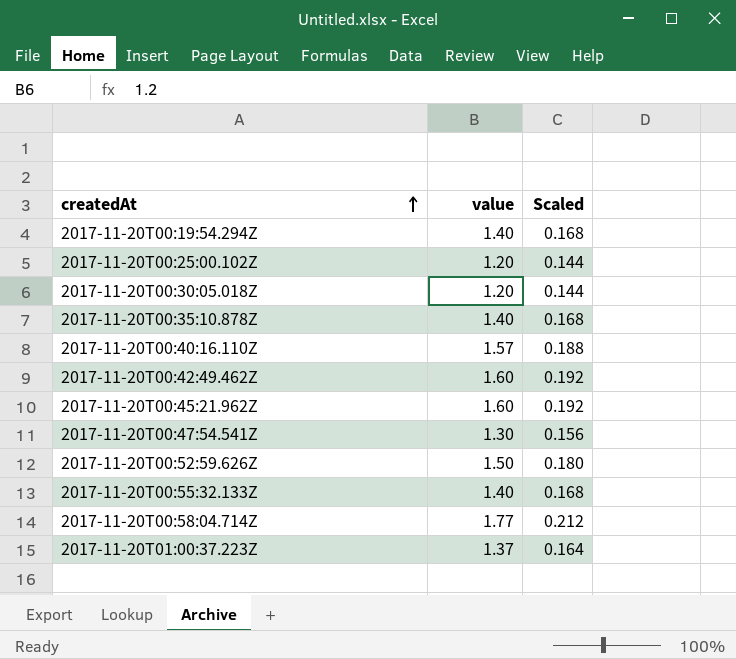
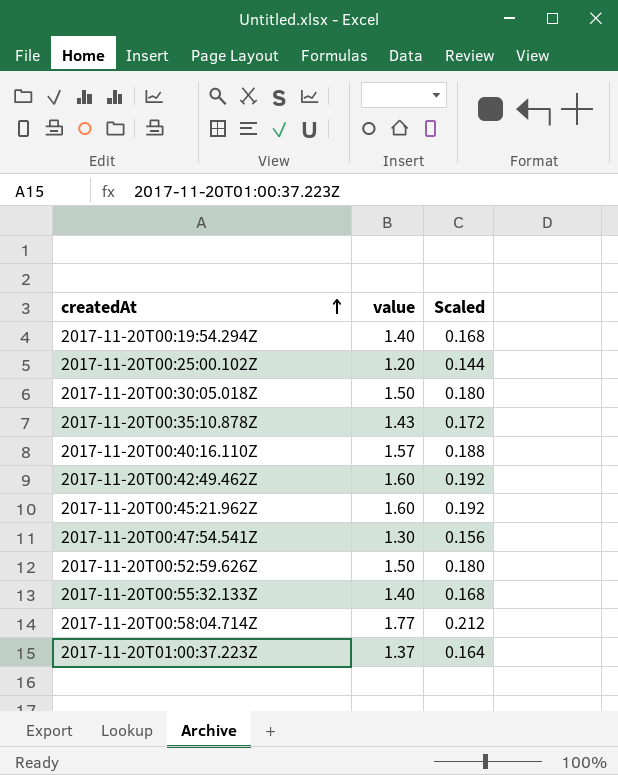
2017-11-20T00:30:05.018Z | value: 1.20 -> 1.50
2017-11-20T00:30:05.018Z | Scaled: 0.144 -> 0.180
2017-11-20T00:35:10.878Z | value: 1.40 -> 1.43
2017-11-20T00:35:10.878Z | Scaled: 0.168 -> 0.172

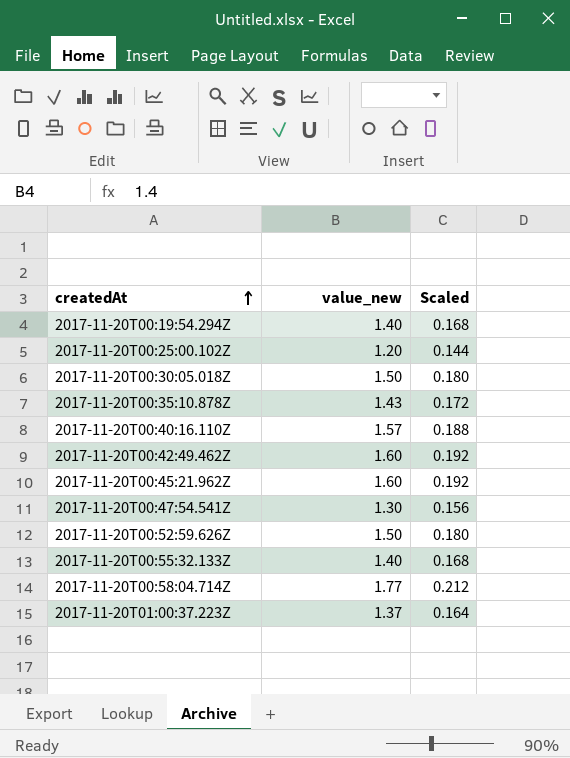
column name: value -> value_new

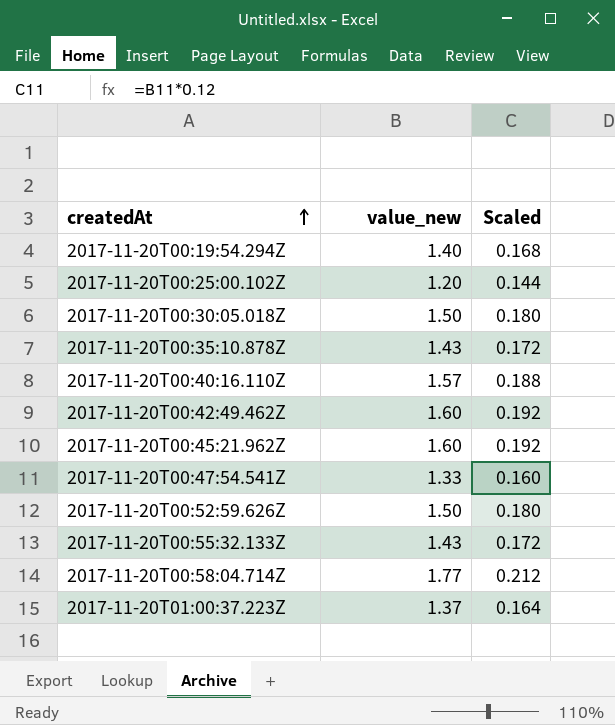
2017-11-20T00:47:54.541Z | value_new: 1.30 -> 1.33
2017-11-20T00:47:54.541Z | Scaled: 0.156 -> 0.160
2017-11-20T00:55:32.133Z | value_new: 1.40 -> 1.43
2017-11-20T00:55:32.133Z | Scaled: 0.168 -> 0.172

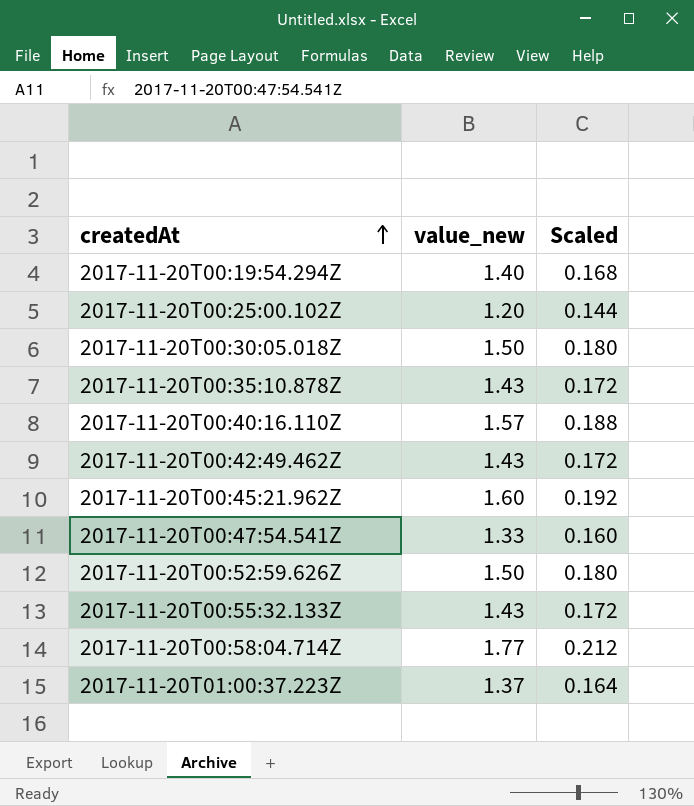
2017-11-20T00:42:49.462Z | value_new: 1.60 -> 1.43
2017-11-20T00:42:49.462Z | Scaled: 0.192 -> 0.172

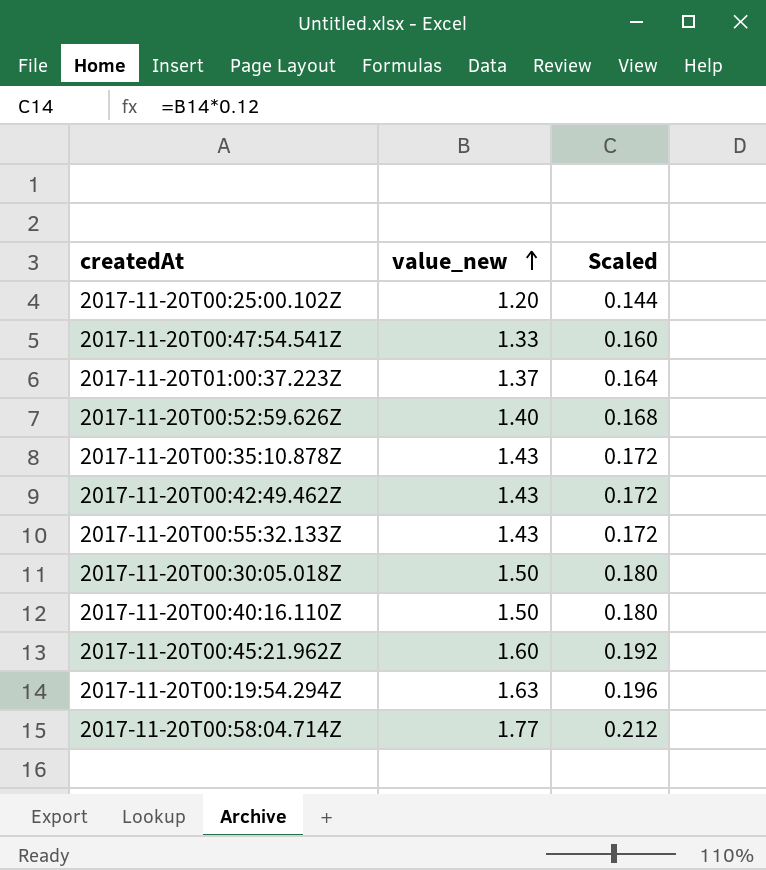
row order: createdAt ascending -> value_new ascending
2017-11-20T00:52:59.626Z | value_new: 1.50 -> 1.40
2017-11-20T00:52:59.626Z | Scaled: 0.180 -> 0.168
2017-11-20T00:40:16.110Z | value_new: 1.57 -> 1.50
2017-11-20T00:40:16.110Z | Scaled: 0.188 -> 0.180
2017-11-20T00:19:54.294Z | value_new: 1.40 -> 1.63
2017-11-20T00:19:54.294Z | Scaled: 0.168 -> 0.196

